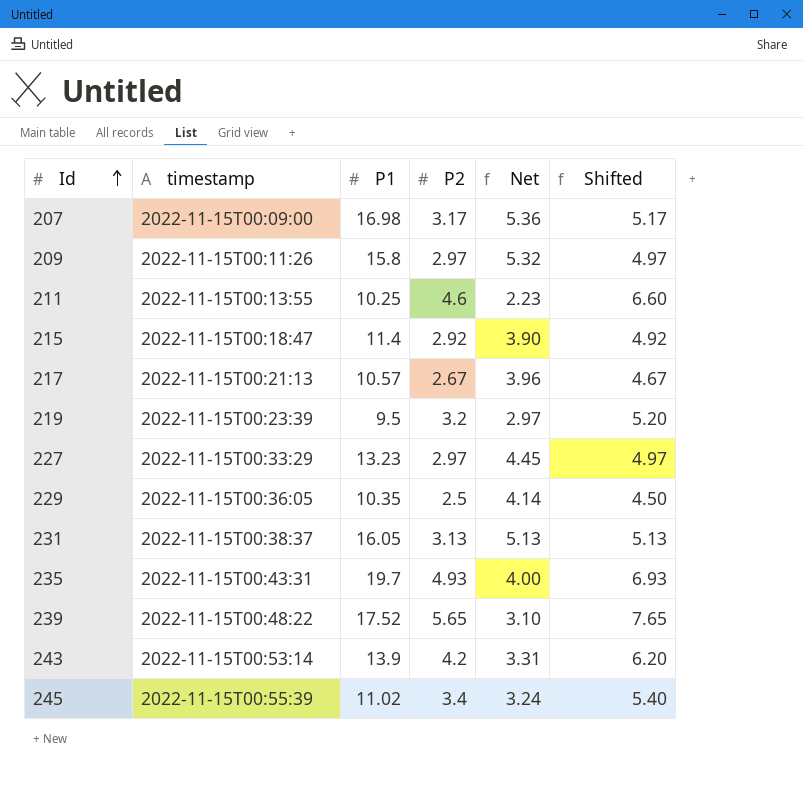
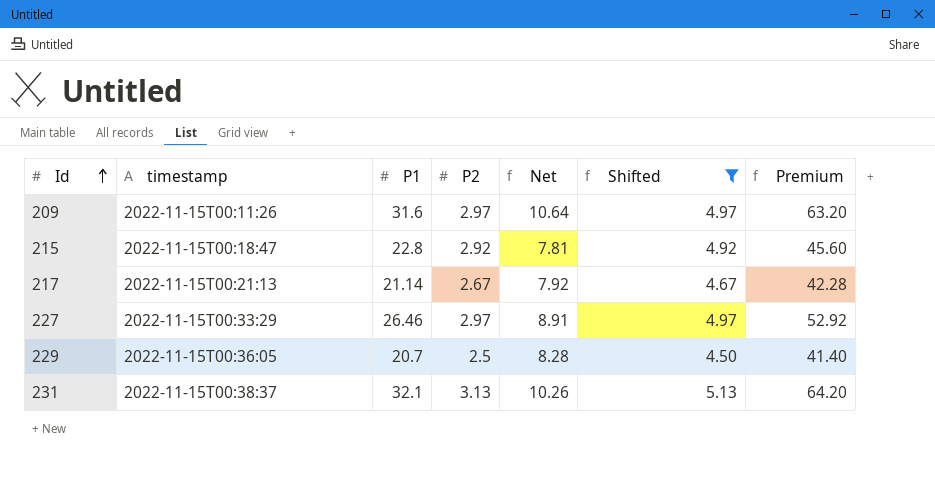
filter: none -> Shifted <= 5.13
column Premium | formula: none -> [P1] * 2
209 | P1: 15.8 -> 31.6
209 | Net: 5.32 -> 10.64
215 | P1: 11.4 -> 22.8
215 | Net: 3.90 -> 7.81
217 | P1: 10.57 -> 21.14
217 | Net: 3.96 -> 7.92
227 | P1: 13.23 -> 26.46
227 | Net: 4.45 -> 8.91
229 | P1: 10.35 -> 20.7
229 | Net: 4.14 -> 8.28
231 | P1: 16.05 -> 32.1
231 | Net: 5.13 -> 10.26

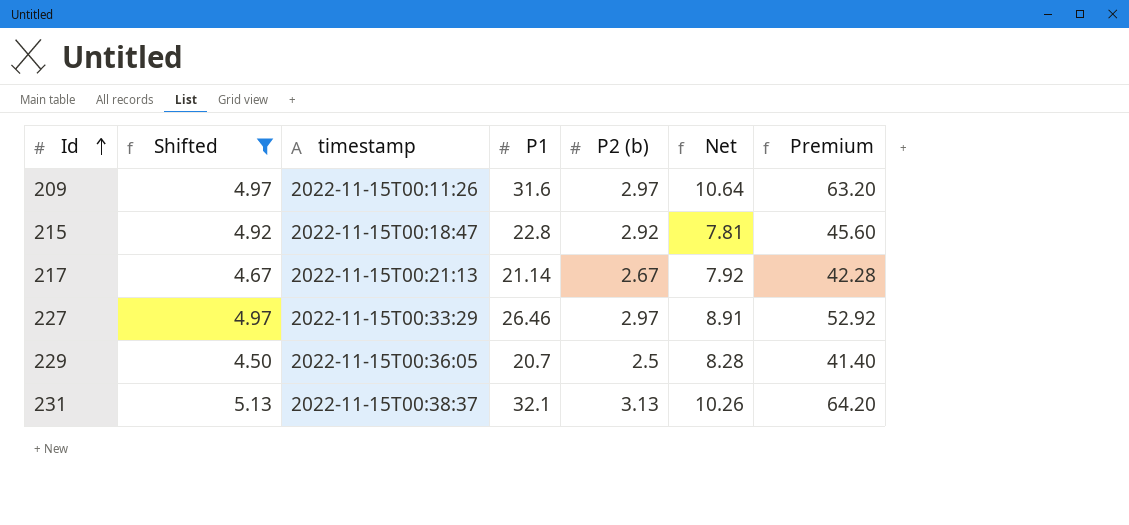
column Shifted | position: 6 -> 2
column name: P2 -> P2 (b)

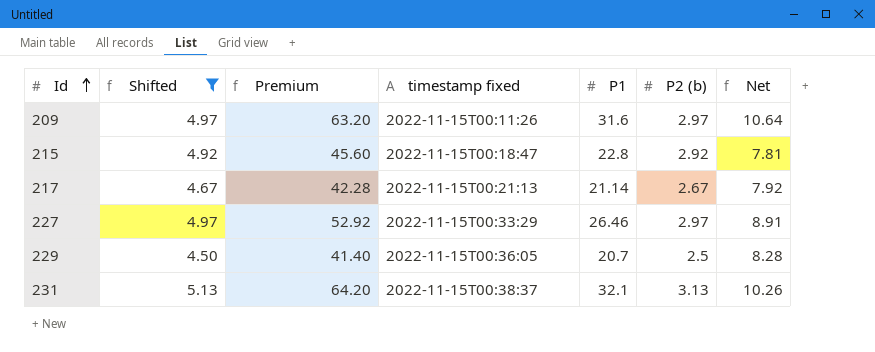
column Premium | position: 7 -> 3
column name: timestamp -> timestamp fixed

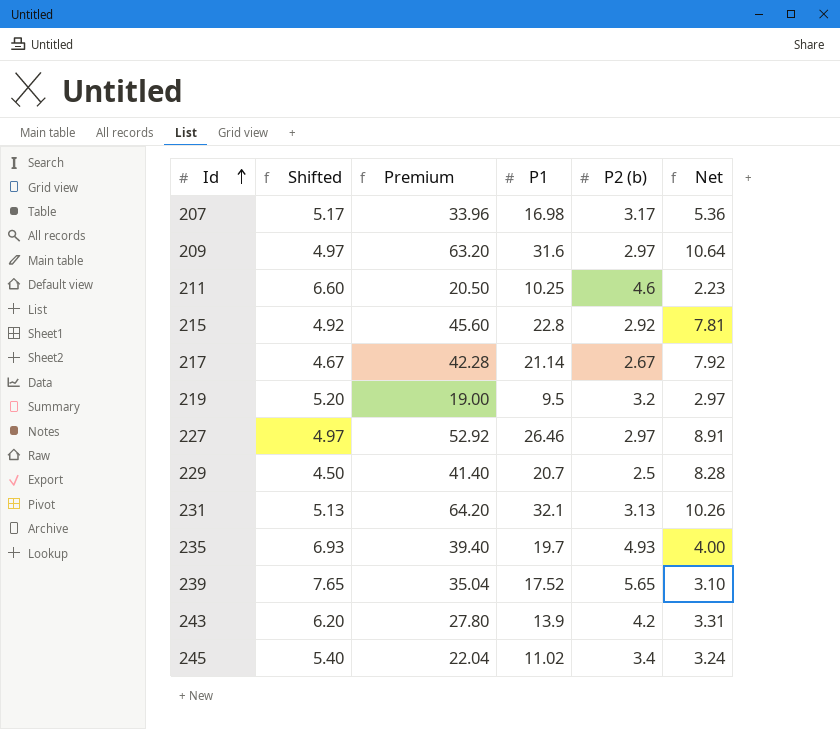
filter: Shifted <= 5.13 -> none
column timestamp fixed | position: 4 -> none

